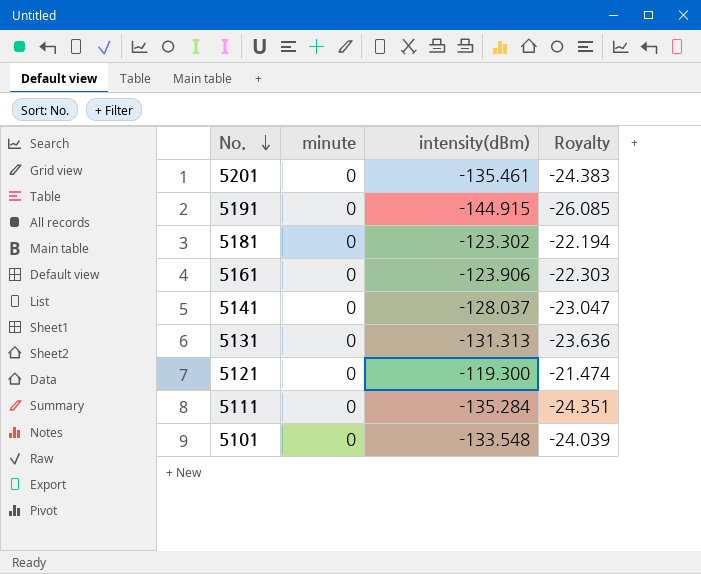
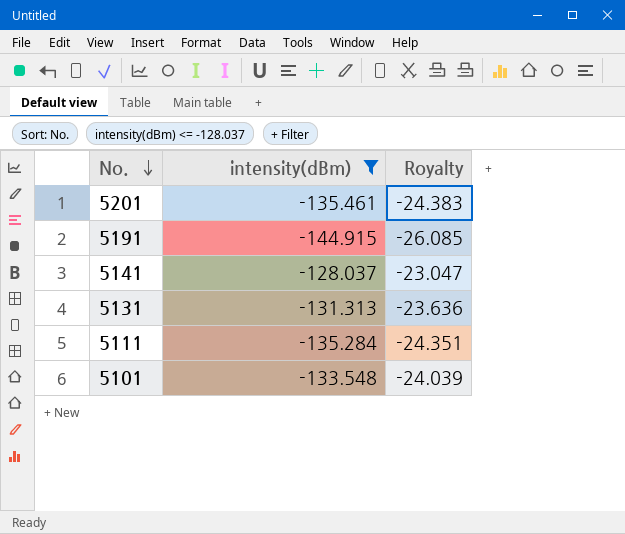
filter: none -> intensity(dBm) <= -128.037
column minute | position: 2 -> none

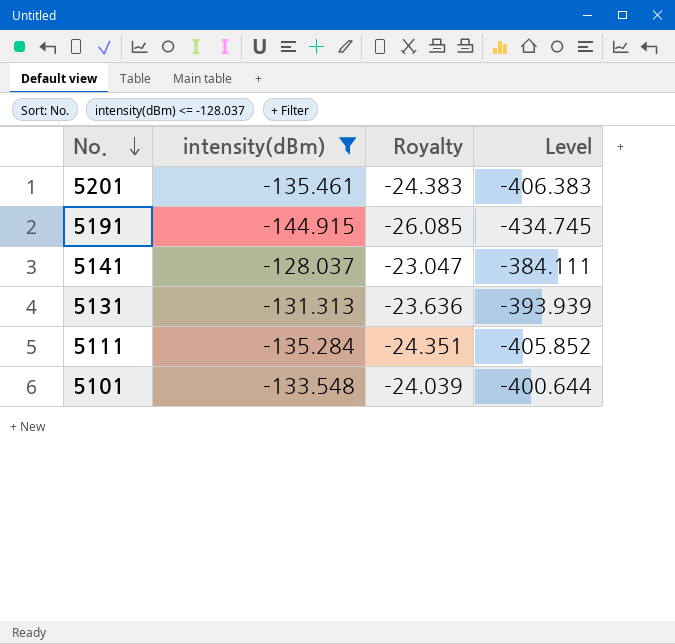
column Level | formula: none -> [intensity(dBm)] * 3

